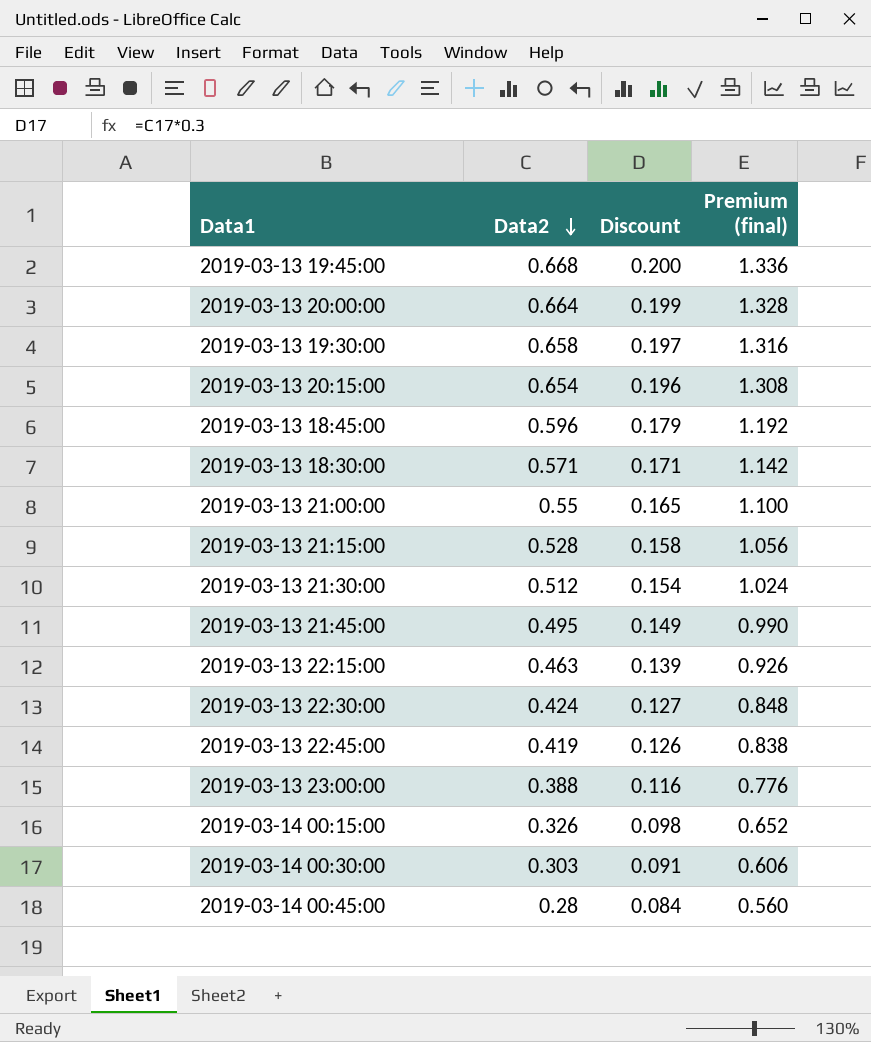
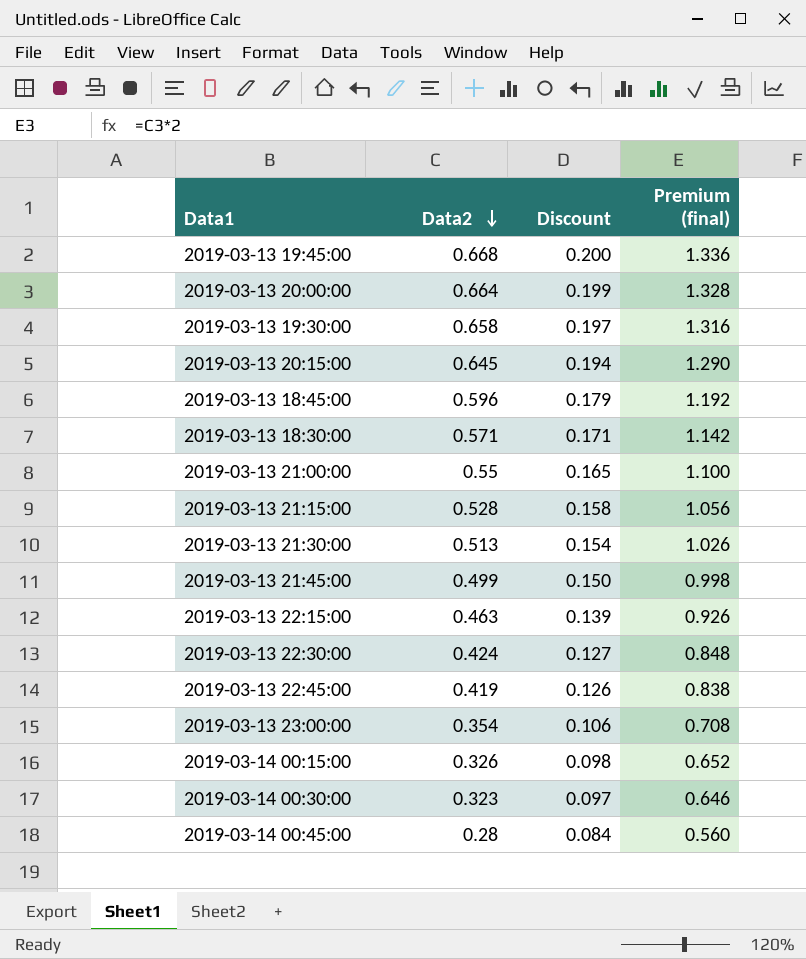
2019-03-13 20:15:00 | Data2: 0.654 -> 0.645
2019-03-13 20:15:00 | Discount: 0.196 -> 0.194
2019-03-13 20:15:00 | Premium (final): 1.308 -> 1.290
2019-03-13 21:30:00 | Data2: 0.512 -> 0.513
2019-03-13 21:30:00 | Premium (final): 1.024 -> 1.026
2019-03-13 21:45:00 | Data2: 0.495 -> 0.499
2019-03-13 21:45:00 | Discount: 0.149 -> 0.150
2019-03-13 21:45:00 | Premium (final): 0.990 -> 0.998
2019-03-13 23:00:00 | Data2: 0.388 -> 0.354
2019-03-13 23:00:00 | Discount: 0.116 -> 0.106
2019-03-13 23:00:00 | Premium (final): 0.776 -> 0.708
2019-03-14 00:30:00 | Data2: 0.303 -> 0.323
2019-03-14 00:30:00 | Discount: 0.091 -> 0.097
2019-03-14 00:30:00 | Premium (final): 0.606 -> 0.646

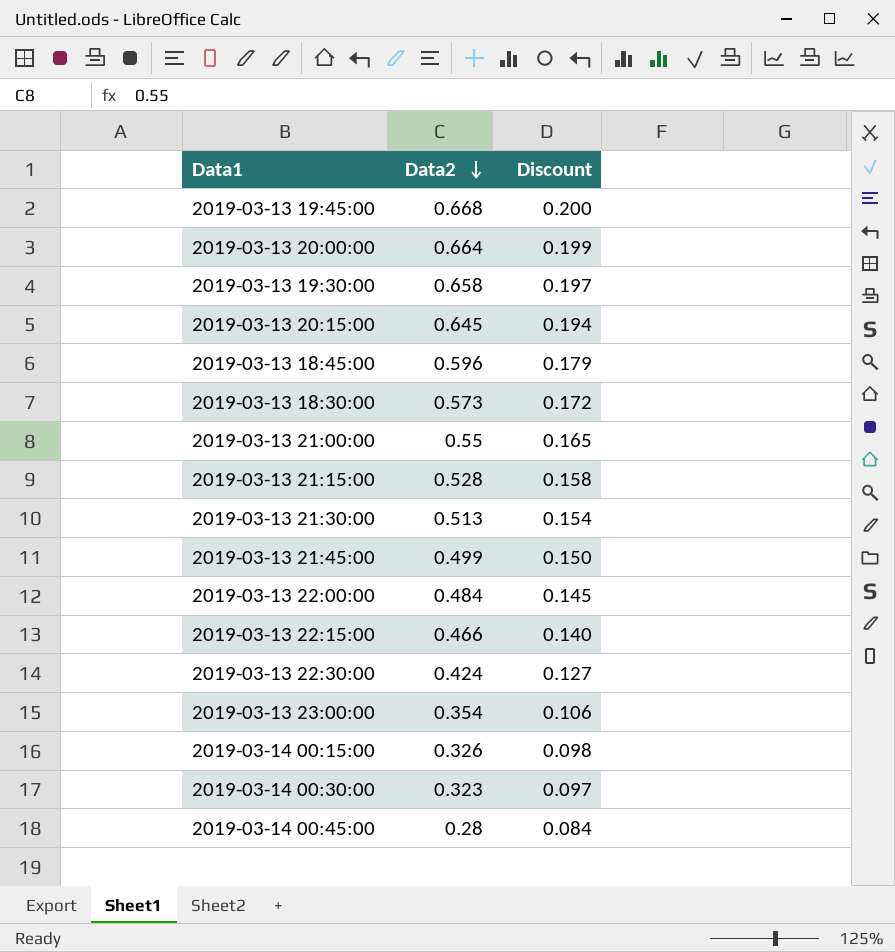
column Premium (final) | formula: [Data2] * 2 -> none
row 2019-03-13 22:45:00: 0.419 | 0.126 | 0.838 -> none
2019-03-13 18:30:00 | Data2: 0.571 -> 0.573
2019-03-13 18:30:00 | Discount: 0.171 -> 0.172
row 2019-03-13 22:00:00: none -> 0.484 | 0.145
2019-03-13 22:15:00 | Data2: 0.463 -> 0.466
2019-03-13 22:15:00 | Discount: 0.139 -> 0.140

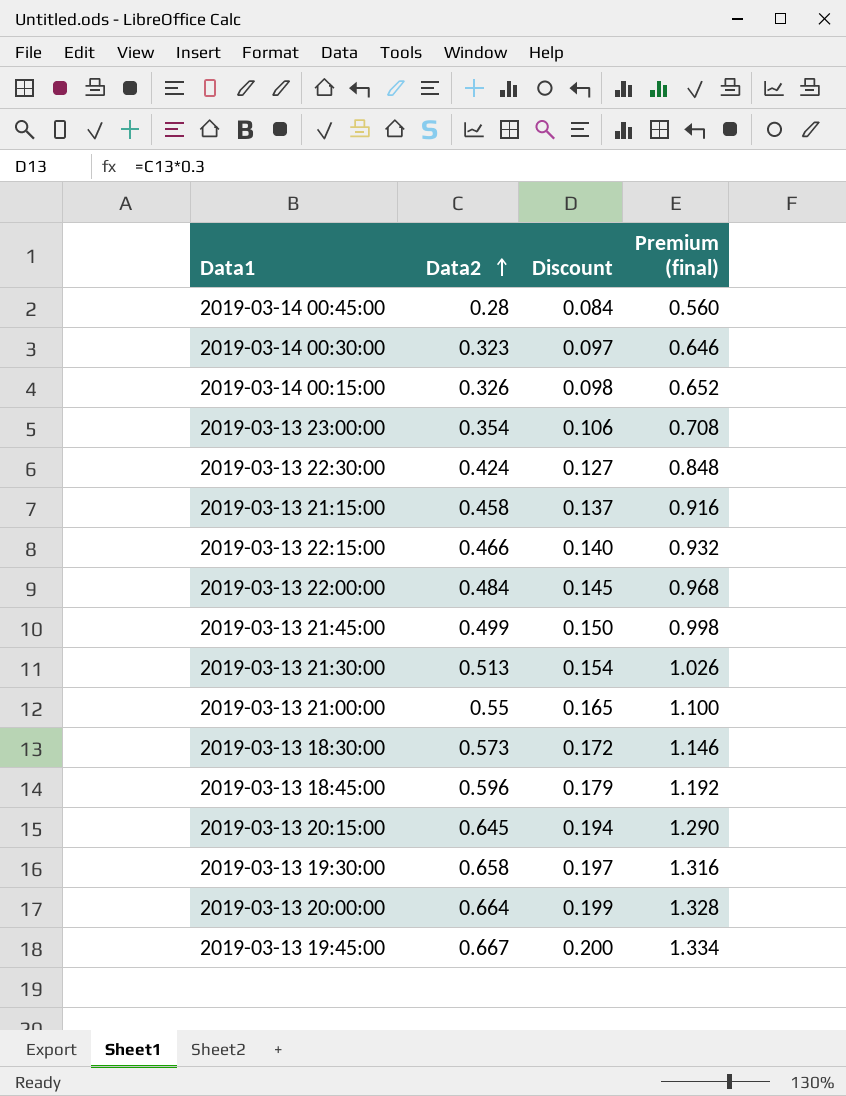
row order: Data2 descending -> Data2 ascending
column Premium (final) | formula: none -> [Data2] * 2
2019-03-13 21:15:00 | Data2: 0.528 -> 0.458
2019-03-13 21:15:00 | Discount: 0.158 -> 0.137
2019-03-13 19:45:00 | Data2: 0.668 -> 0.667

